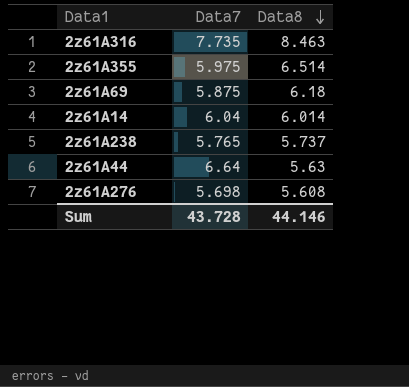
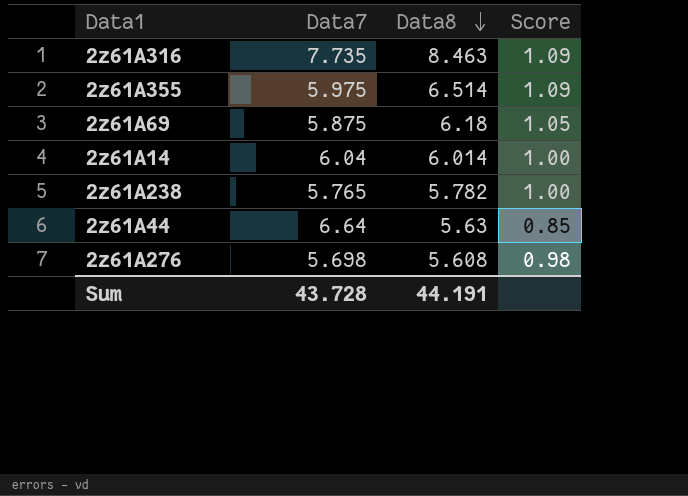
column Score | formula: none -> [Data8] / [Data7]
2z61A238 | Data8: 5.737 -> 5.782
Sum | Data8: 44.146 -> 44.191

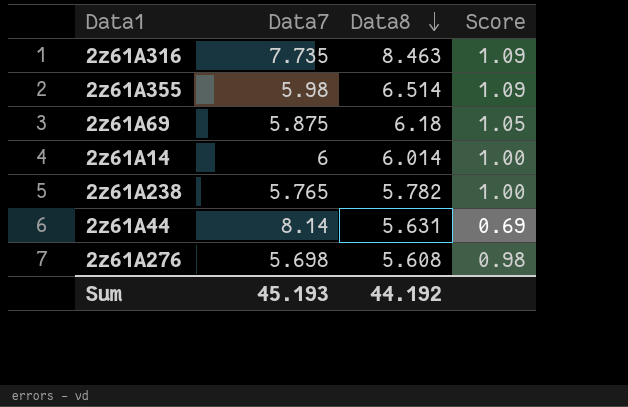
2z61A355 | Data7: 5.975 -> 5.98
2z61A14 | Data7: 6.04 -> 6
2z61A44 | Data7: 6.64 -> 8.14
2z61A44 | Data8: 5.63 -> 5.631
2z61A44 | Score: 0.85 -> 0.69
Sum | Data7: 43.728 -> 45.193
Sum | Data8: 44.191 -> 44.192

